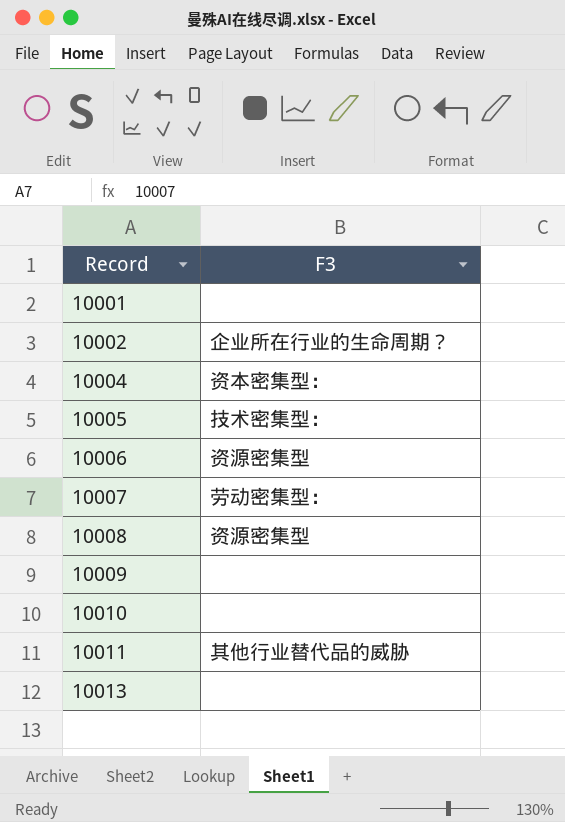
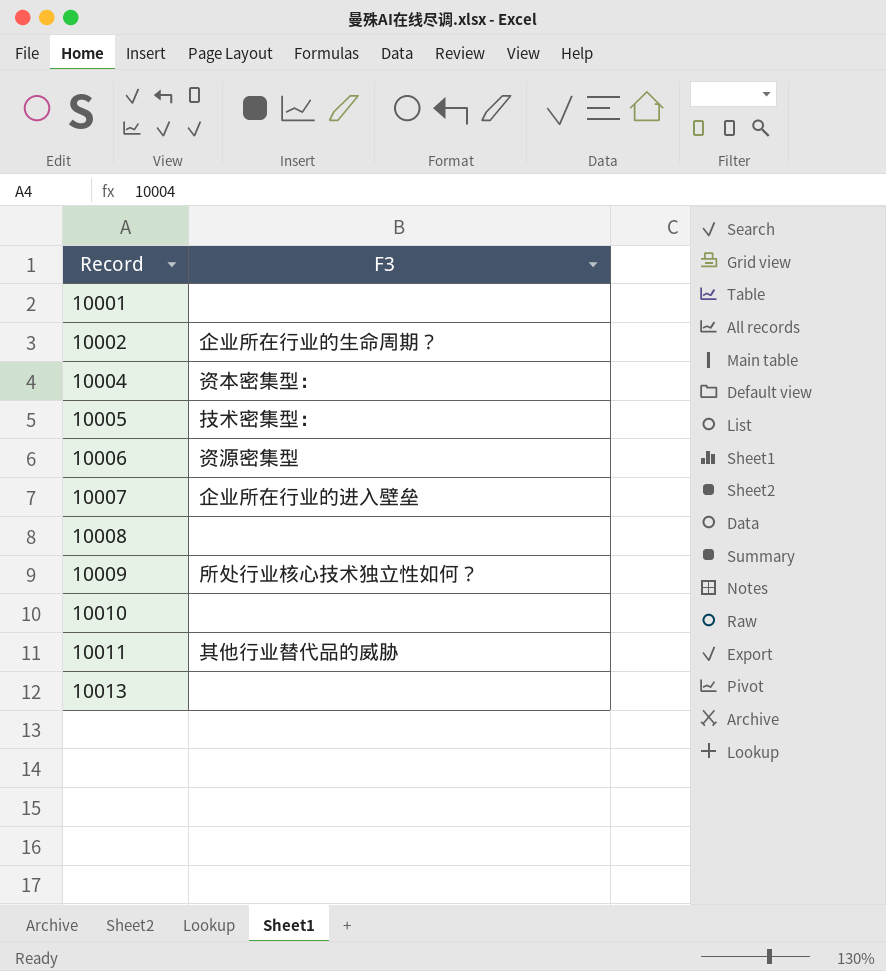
10007 | F3: 劳动密集型： -> 企业所在行业的进入壁垒
10008 | F3: 资源密集型 -> none
10009 | F3: none -> 所处行业核心技术独立性如何？

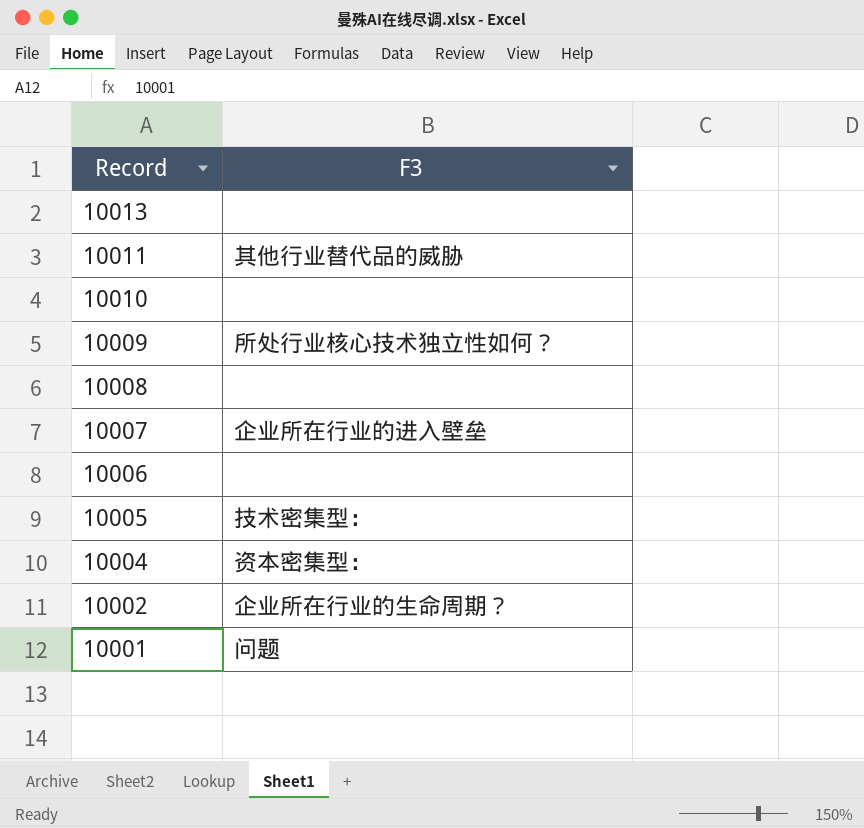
row order: Record ascending -> Record descending
10006 | F3: 资源密集型 -> none
10001 | F3: none -> 问题

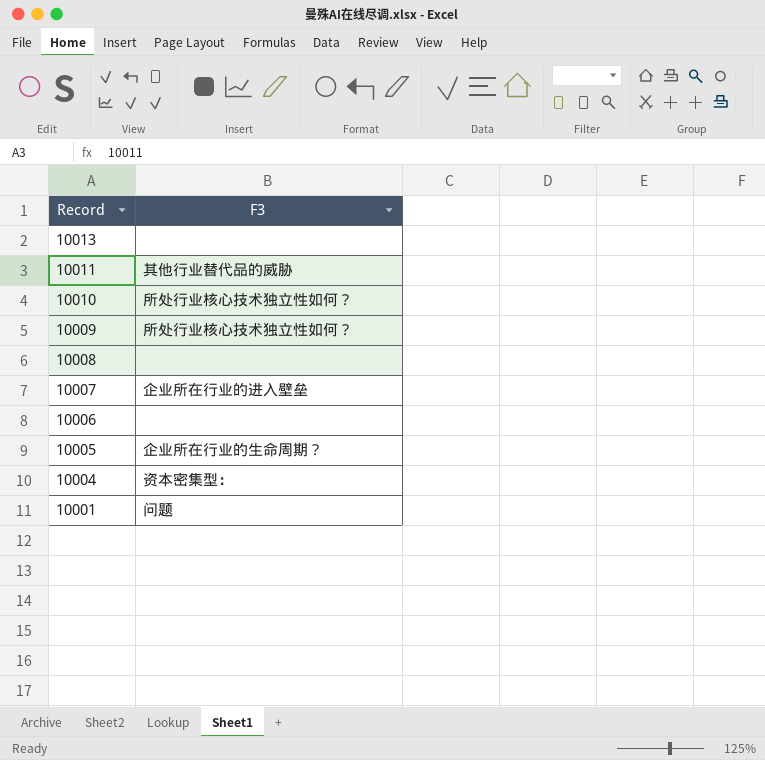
row 10002: 企业所在行业的生命周期？ -> none
10010 | F3: none -> 所处行业核心技术独立性如何？
10005 | F3: 技术密集型： -> 企业所在行业的生命周期？

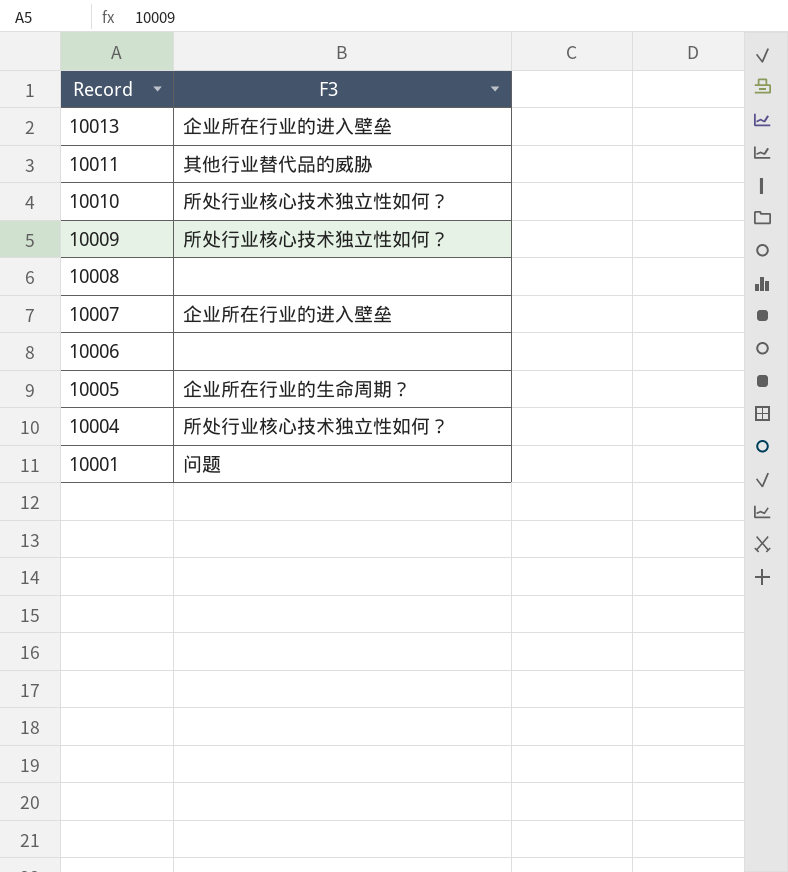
10013 | F3: none -> 企业所在行业的进入壁垒
10004 | F3: 资本密集型： -> 所处行业核心技术独立性如何？

